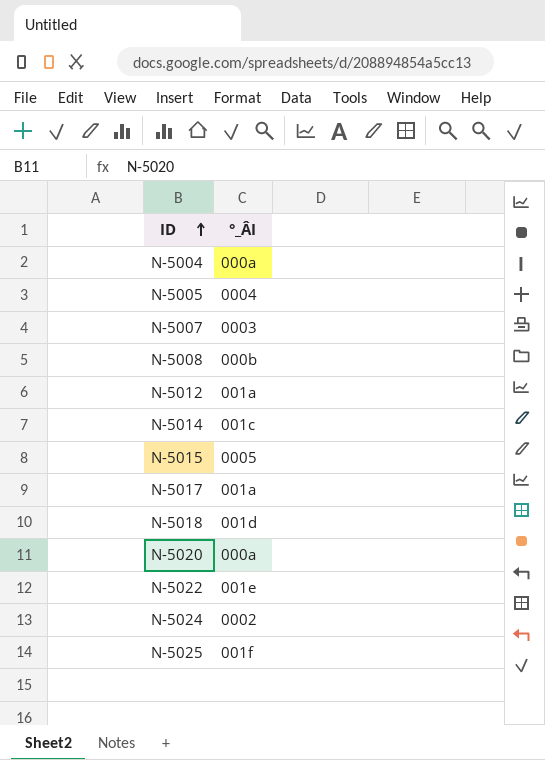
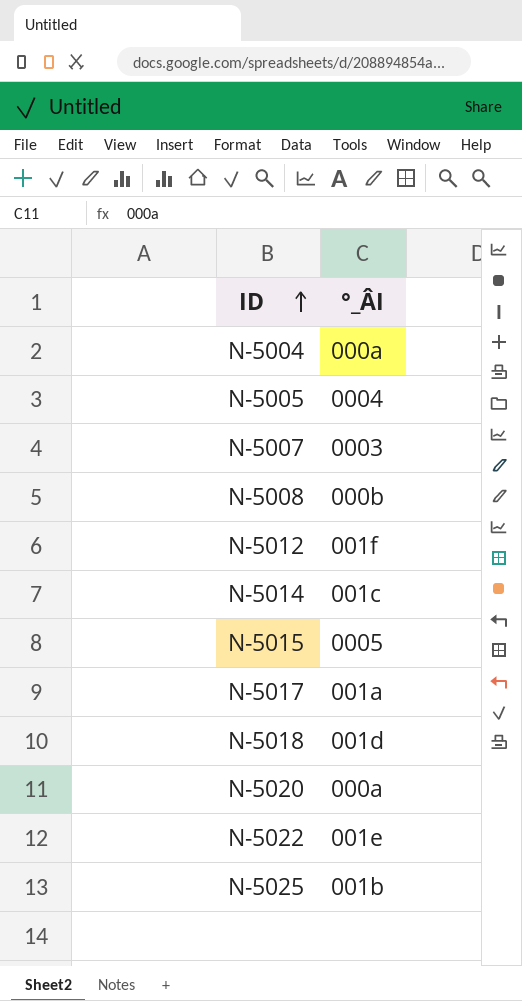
row N-5024: 0002 -> none
N-5012 | °_ÂI: 001a -> 001f
N-5025 | °_ÂI: 001f -> 001b

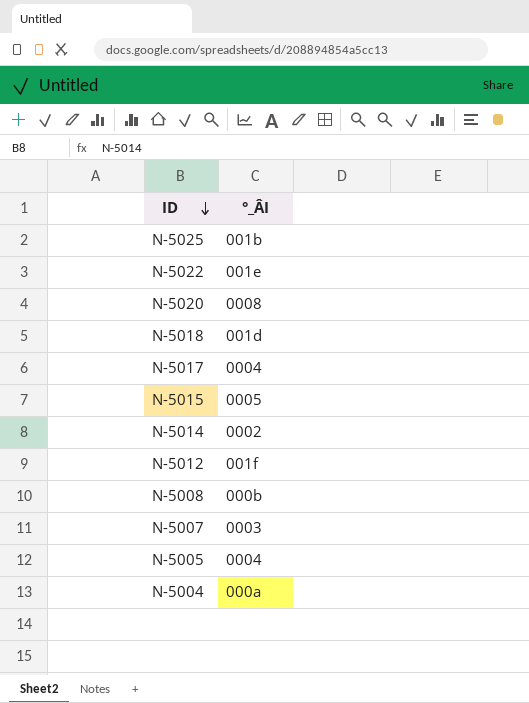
row order: ID ascending -> ID descending
N-5020 | °_ÂI: 000a -> 0008
N-5017 | °_ÂI: 001a -> 0004
N-5014 | °_ÂI: 001c -> 0002

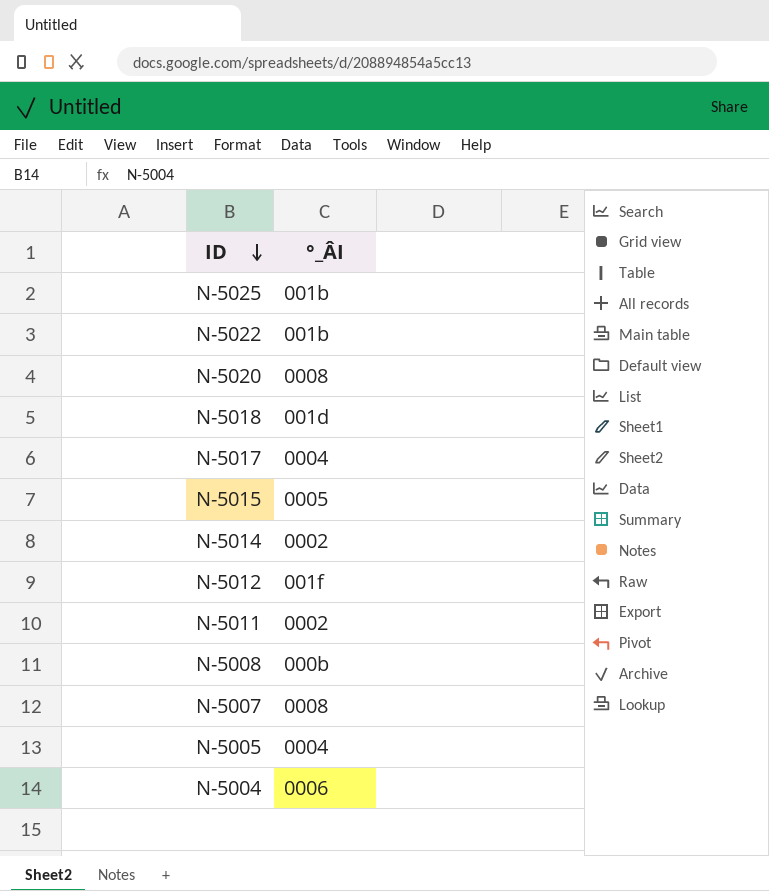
N-5022 | °_ÂI: 001e -> 001b
row N-5011: none -> 0002
N-5007 | °_ÂI: 0003 -> 0008
N-5004 | °_ÂI: 000a -> 0006

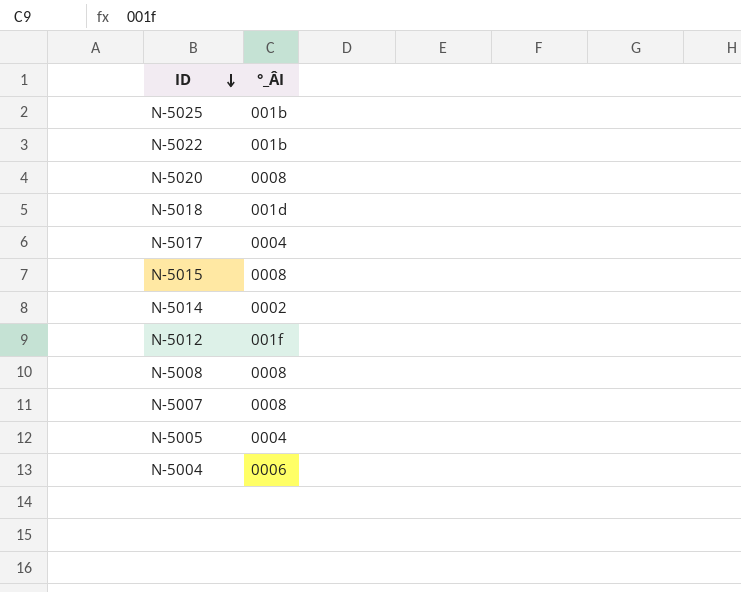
row N-5011: 0002 -> none
N-5015 | °_ÂI: 0005 -> 0008
N-5008 | °_ÂI: 000b -> 0008

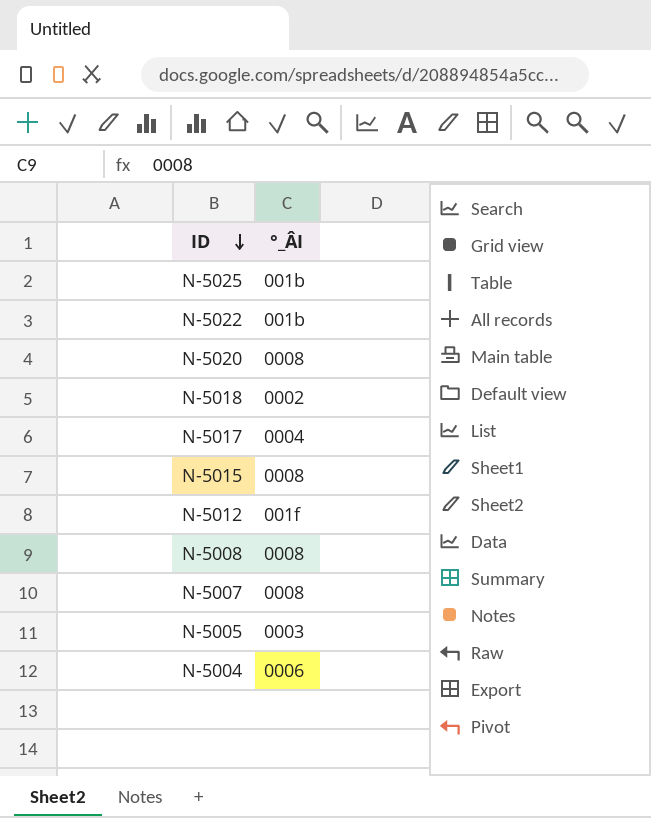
row N-5014: 0002 -> none
N-5018 | °_ÂI: 001d -> 0002
N-5005 | °_ÂI: 0004 -> 0003

